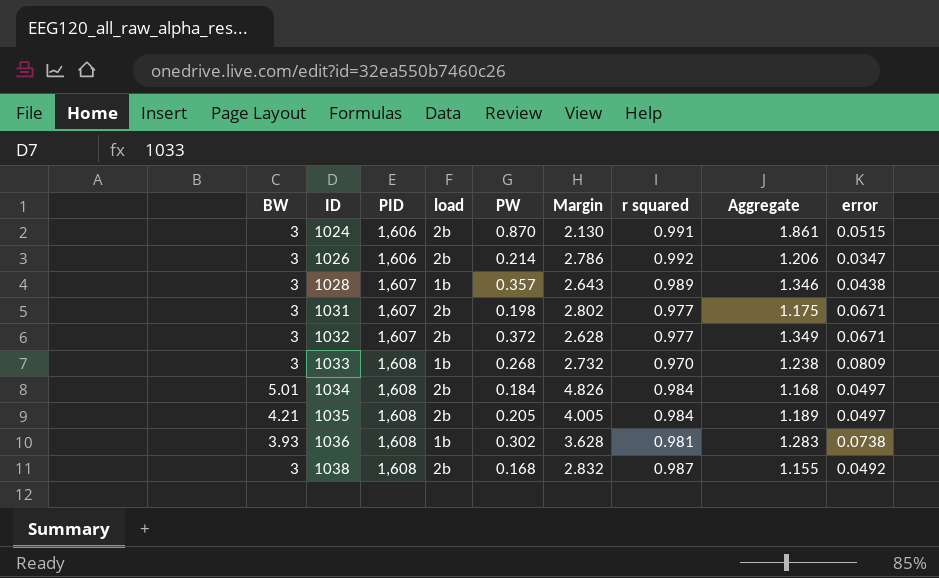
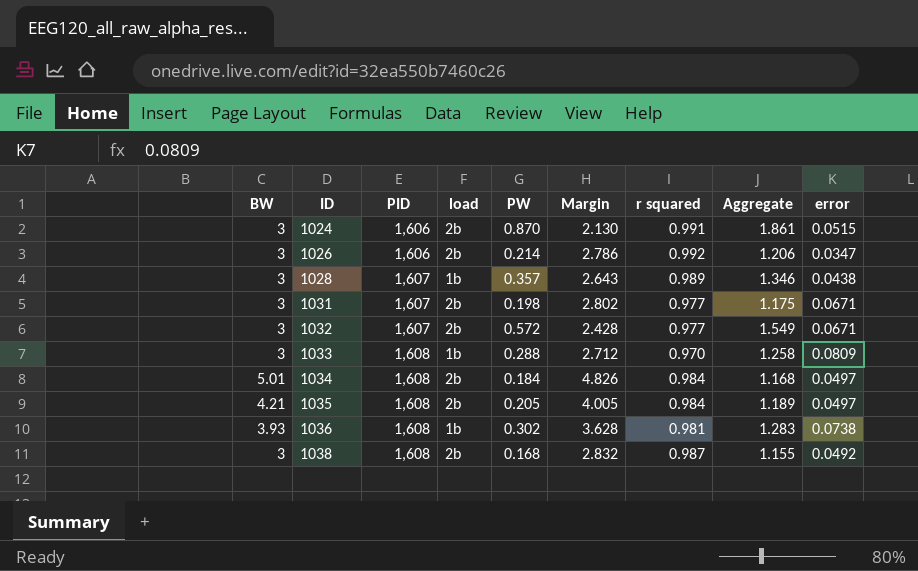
1032 | PW: 0.372 -> 0.572
1032 | Margin: 2.628 -> 2.428
1032 | Aggregate: 1.349 -> 1.549
1033 | PW: 0.268 -> 0.288
1033 | Margin: 2.732 -> 2.712
1033 | Aggregate: 1.238 -> 1.258

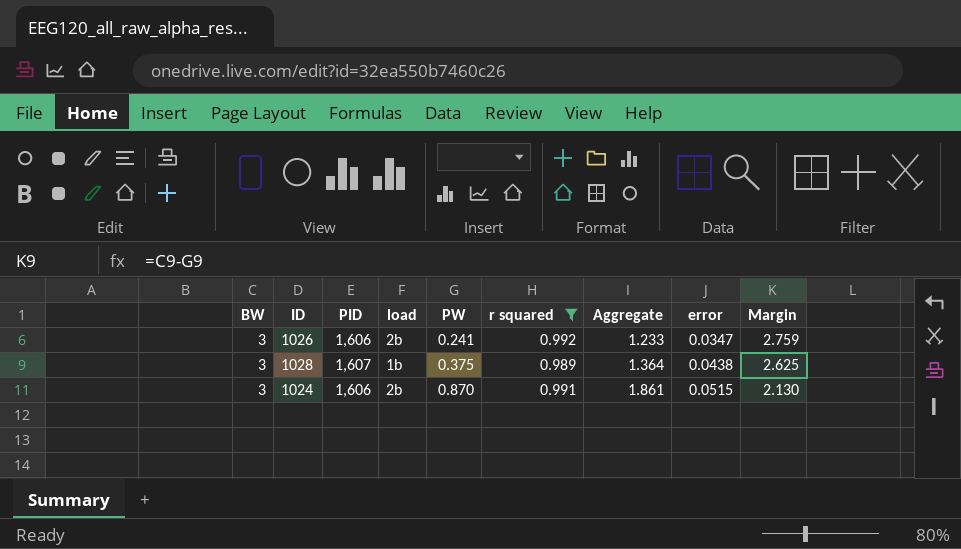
filter: none -> r squared >= 0.989
row order: ID ascending -> PW ascending
column Margin | position: 6 -> 9
1026 | PW: 0.214 -> 0.241
1026 | Aggregate: 1.206 -> 1.233
1026 | Margin: 2.786 -> 2.759
1028 | PW: 0.357 -> 0.375
1028 | Aggregate: 1.346 -> 1.364
1028 | Margin: 2.643 -> 2.625

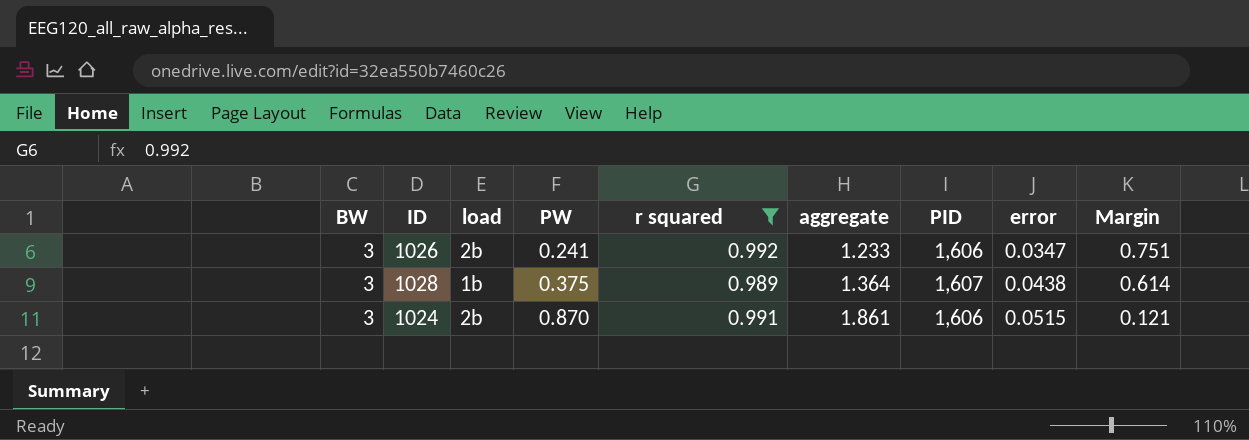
column name: Aggregate -> aggregate
column PID | position: 3 -> 7
column Margin | formula: [BW] - [PW] -> [r squared] - [PW]

